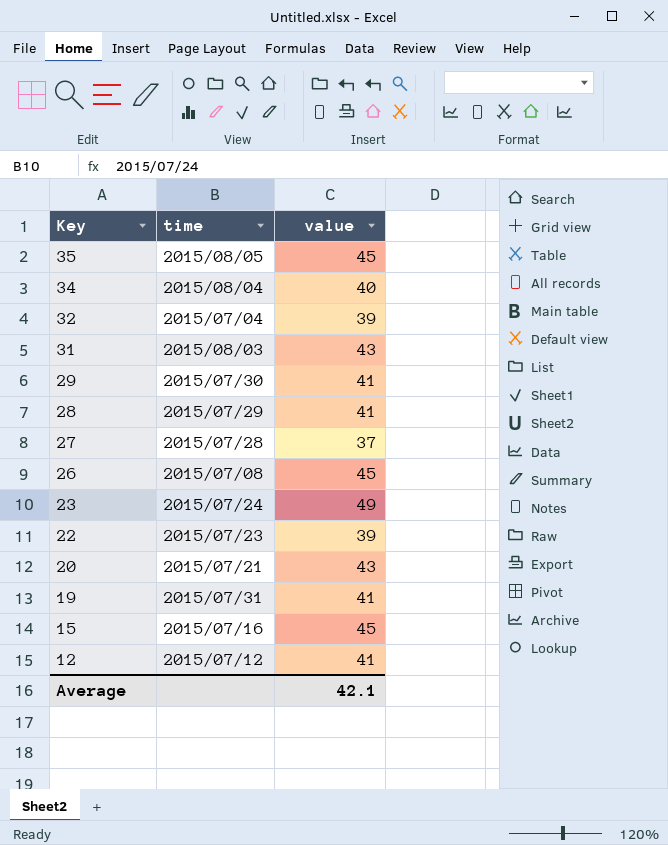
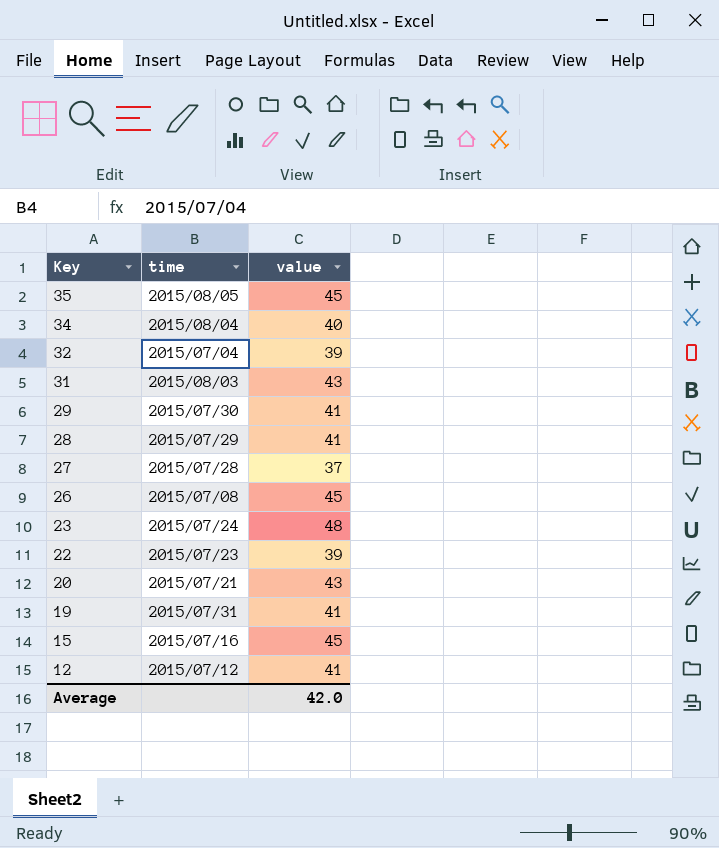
23 | value: 49 -> 48
Average | value: 42.1 -> 42.0

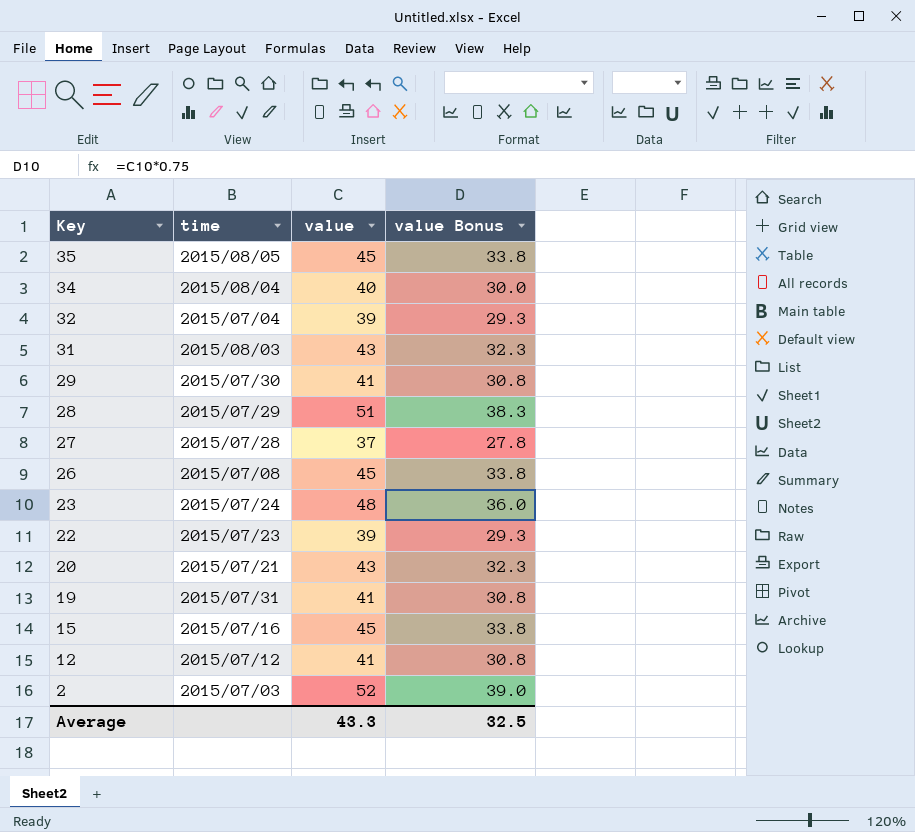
column value Bonus | formula: none -> [value] * 0.75
28 | value: 41 -> 51
row 2: none -> 2015/07/03 | 52 | 39.0
Average | value: 42.0 -> 43.3

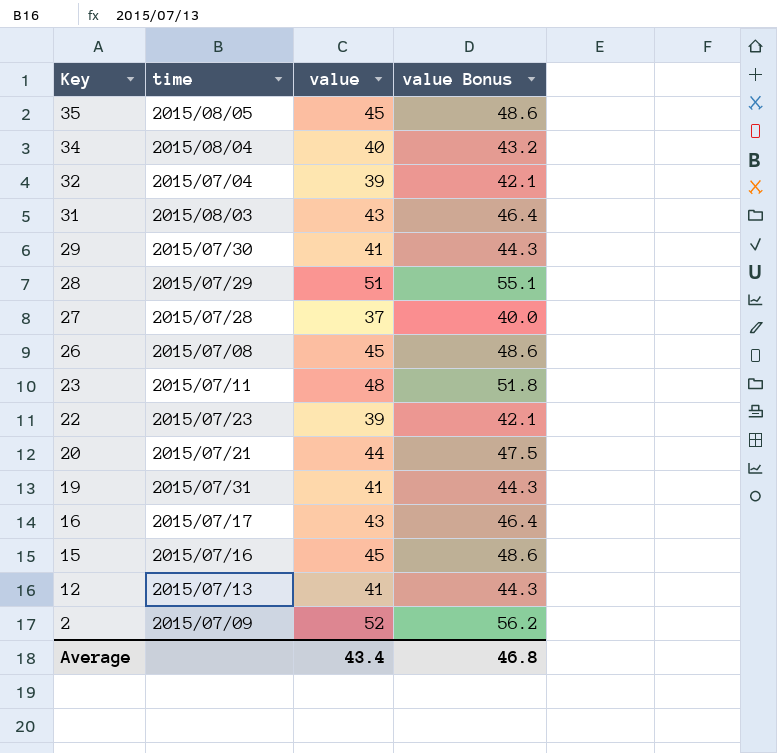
column value Bonus | formula: [value] * 0.75 -> [value] * 1.08
23 | time: 2015/07/24 -> 2015/07/11
20 | value: 43 -> 44
row 16: none -> 2015/07/17 | 43 | 46.4
12 | time: 2015/07/12 -> 2015/07/13
2 | time: 2015/07/03 -> 2015/07/09
Average | value: 43.3 -> 43.4
Average | value Bonus: 32.5 -> 46.8

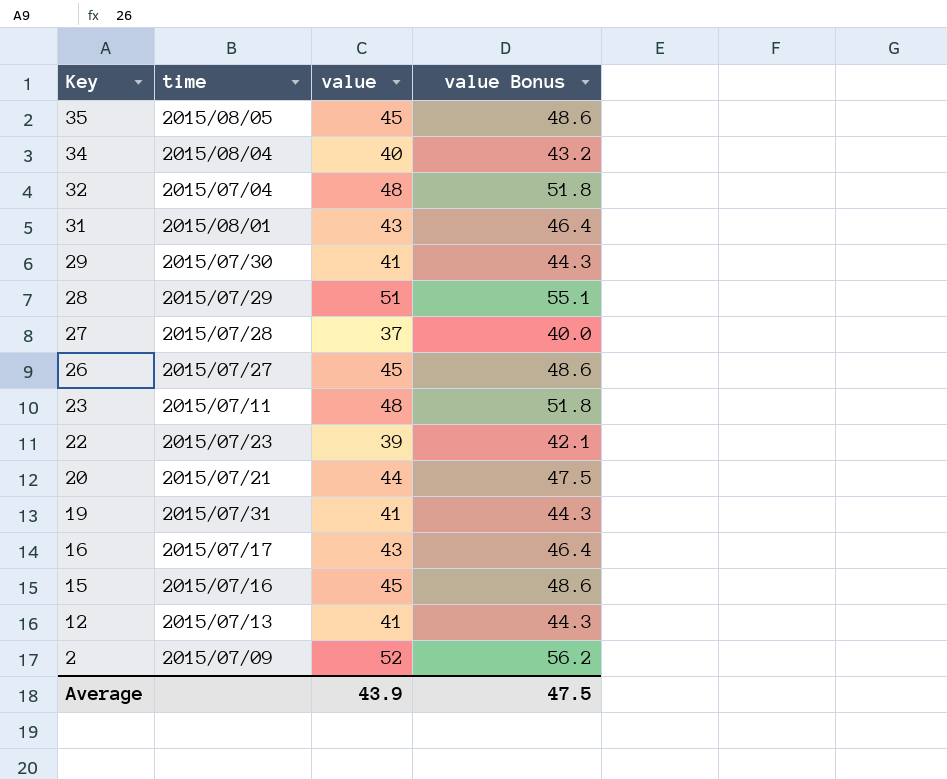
32 | value: 39 -> 48
32 | value Bonus: 42.1 -> 51.8
31 | time: 2015/08/03 -> 2015/08/01
26 | time: 2015/07/08 -> 2015/07/27
Average | value: 43.4 -> 43.9
Average | value Bonus: 46.8 -> 47.5

